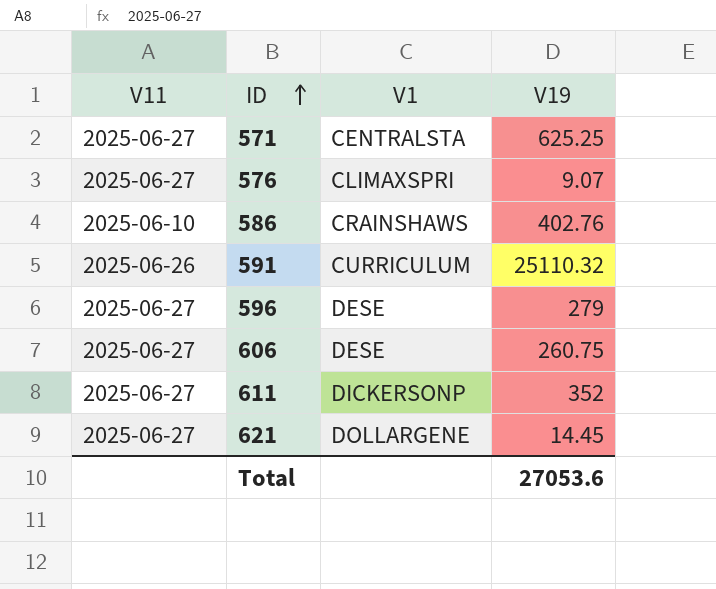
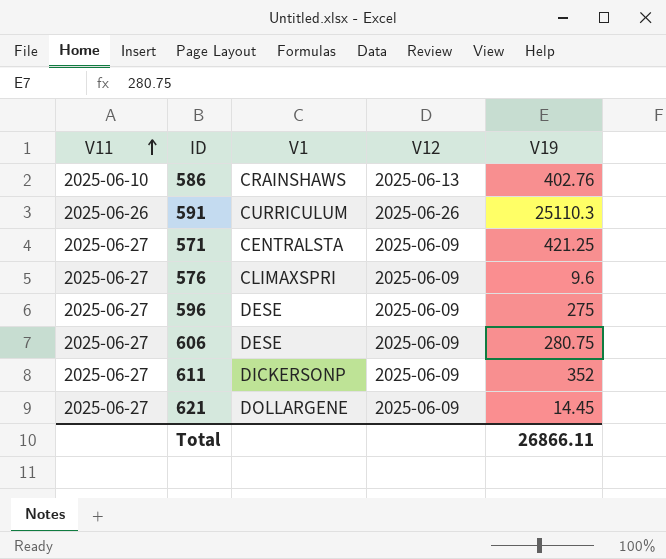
row order: ID ascending -> V11 ascending
column V12 | position: none -> 4
591 | V19: 25110.32 -> 25110.3
571 | V19: 625.25 -> 421.25
576 | V19: 9.07 -> 9.6
596 | V19: 279 -> 275
606 | V19: 260.75 -> 280.75
Total | V19: 27053.6 -> 26866.11

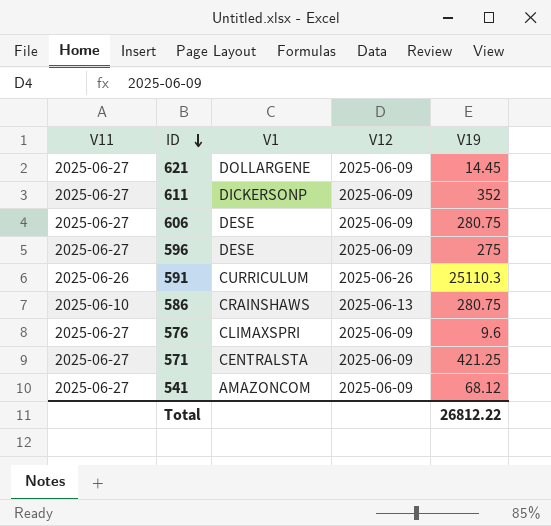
row order: V11 ascending -> ID descending
586 | V19: 402.76 -> 280.75
row 541: none -> 2025-06-27 | AMAZONCOM | 2025-06-09 | 68.12
Total | V19: 26866.11 -> 26812.22

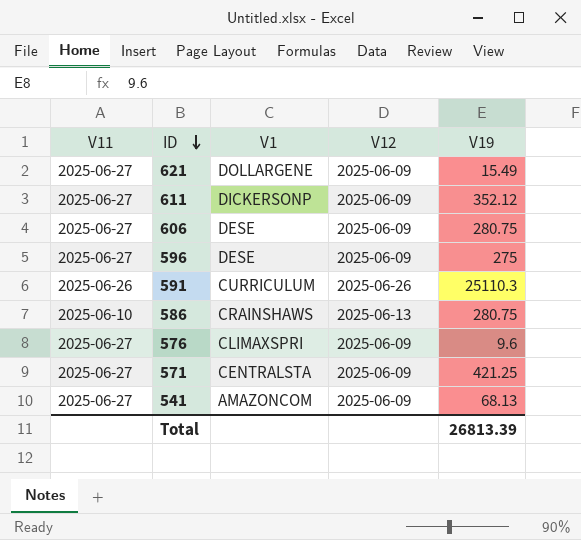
621 | V19: 14.45 -> 15.49
611 | V19: 352 -> 352.12
541 | V19: 68.12 -> 68.13
Total | V19: 26812.22 -> 26813.39

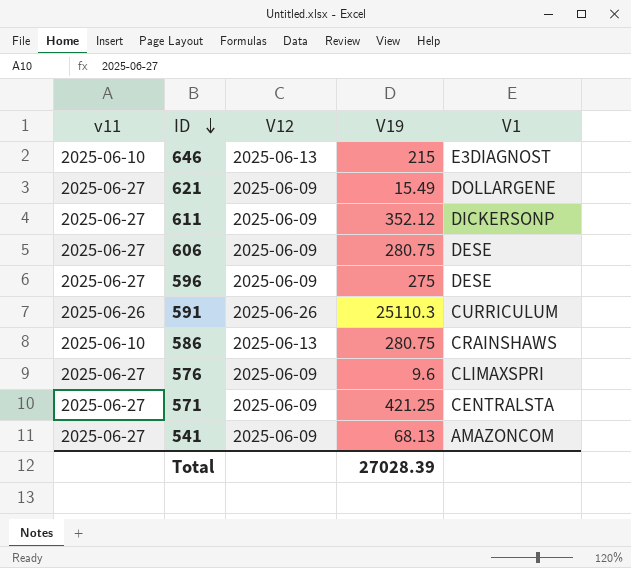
column name: V11 -> v11
column V1 | position: 3 -> 5
row 646: none -> 2025-06-10 | 2025-06-13 | 215 | E3DIAGNOST
Total | V19: 26813.39 -> 27028.39

